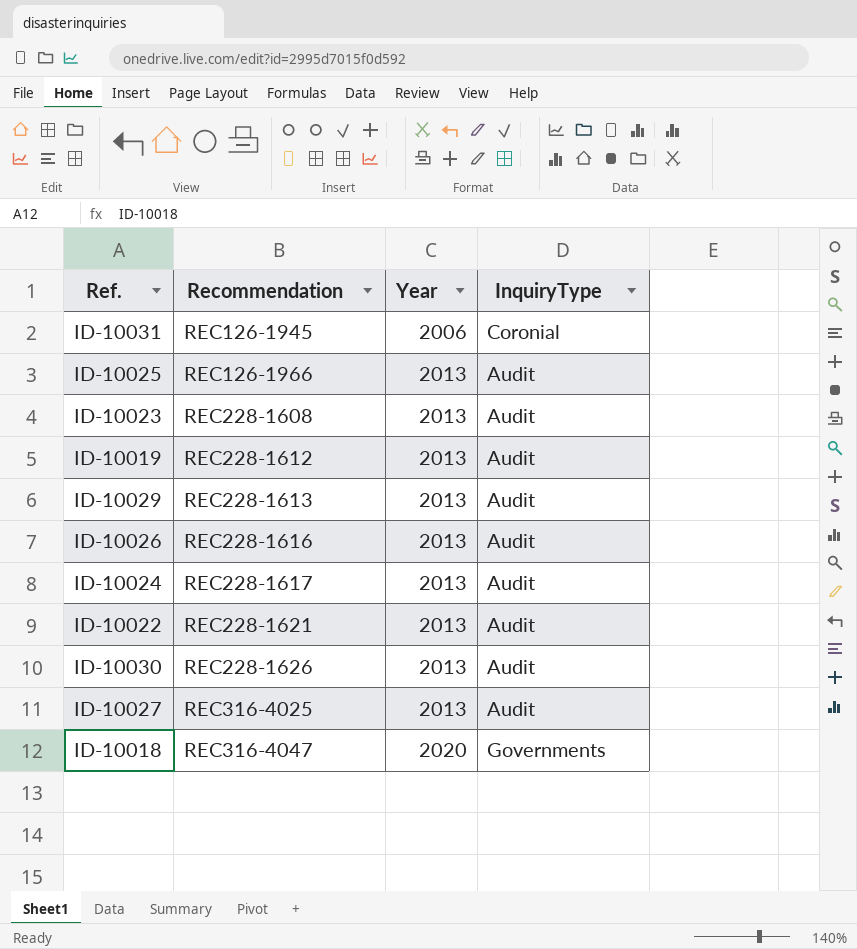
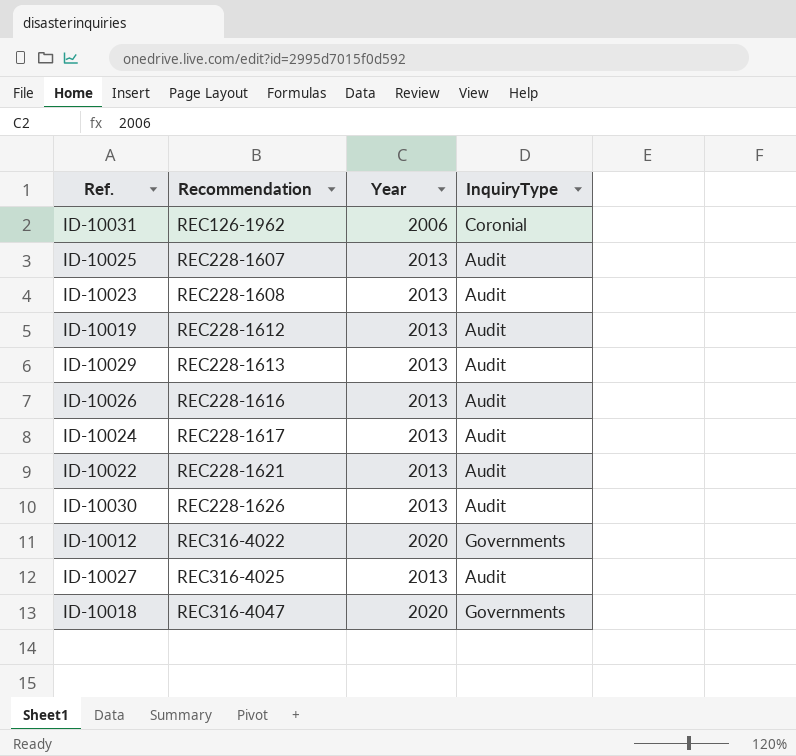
ID-10031 | Recommendation: REC126-1945 -> REC126-1962
ID-10025 | Recommendation: REC126-1966 -> REC228-1607
row ID-10012: none -> REC316-4022 | 2020 | Governments

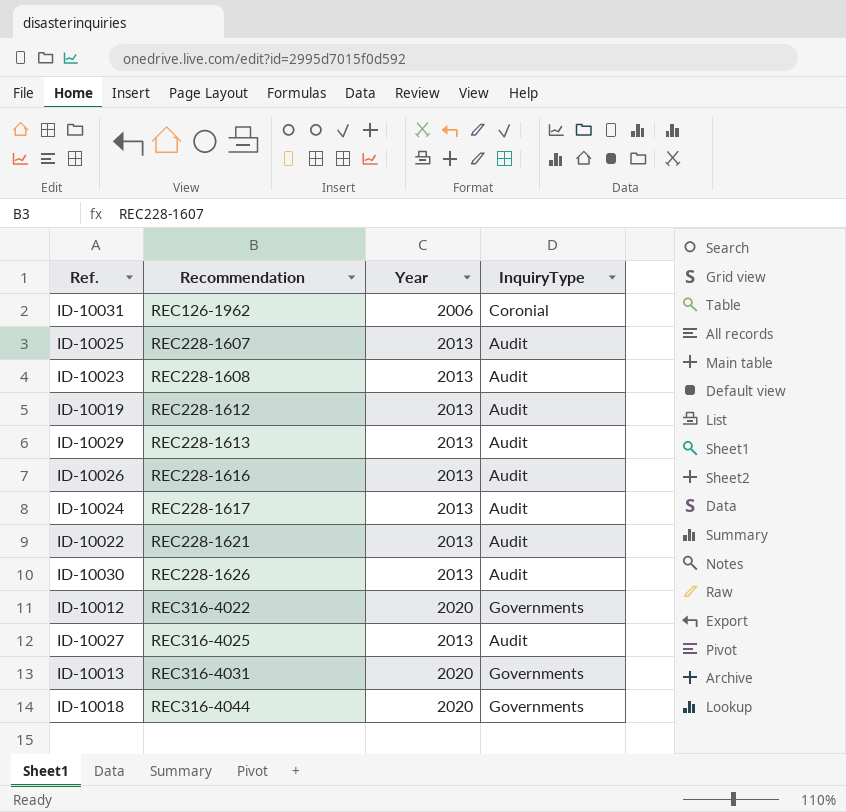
row ID-10013: none -> REC316-4031 | 2020 | Governments
ID-10018 | Recommendation: REC316-4047 -> REC316-4044

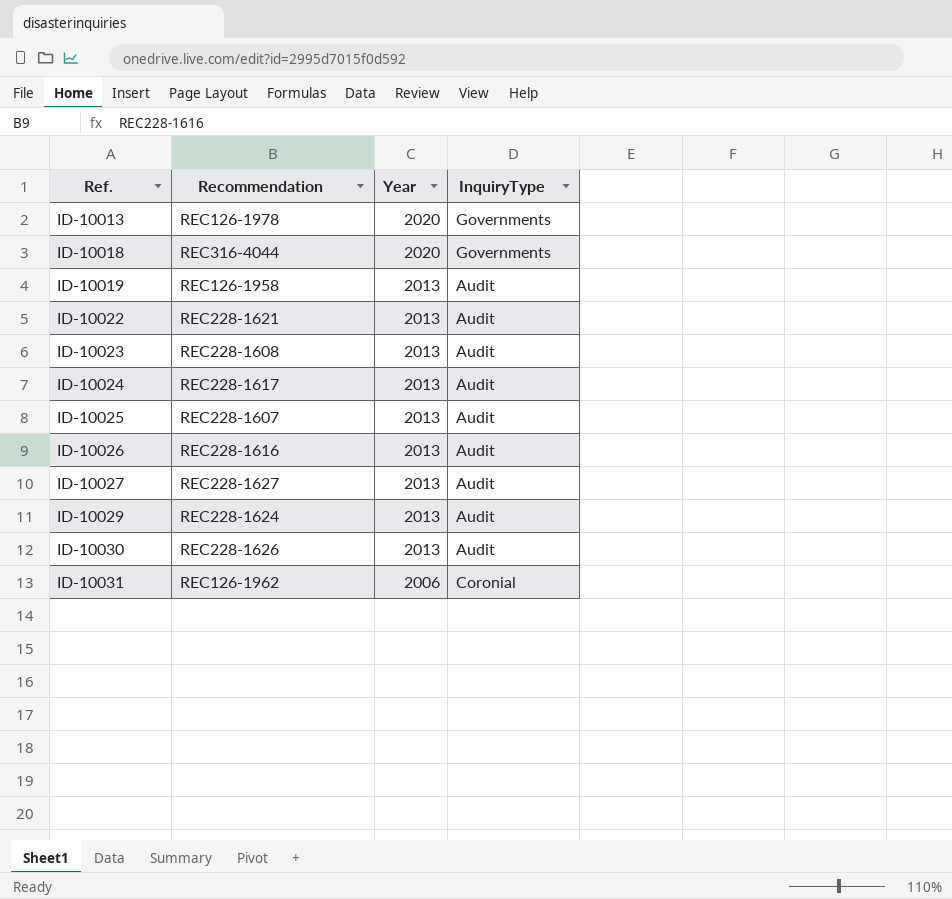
row order: Recommendation ascending -> Ref. ascending
row ID-10012: REC316-4022 | 2020 | Governments -> none
ID-10013 | Recommendation: REC316-4031 -> REC126-1978
ID-10019 | Recommendation: REC228-1612 -> REC126-1958
ID-10027 | Recommendation: REC316-4025 -> REC228-1627
ID-10029 | Recommendation: REC228-1613 -> REC228-1624

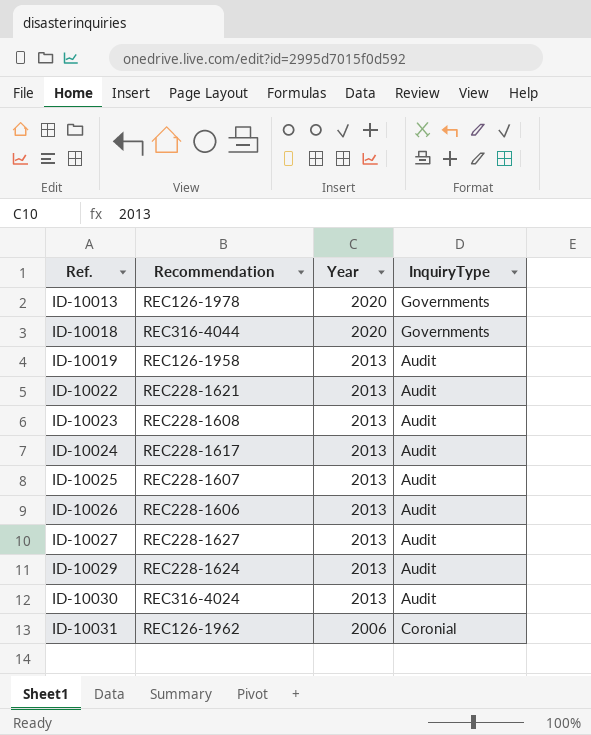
ID-10026 | Recommendation: REC228-1616 -> REC228-1606
ID-10030 | Recommendation: REC228-1626 -> REC316-4024

